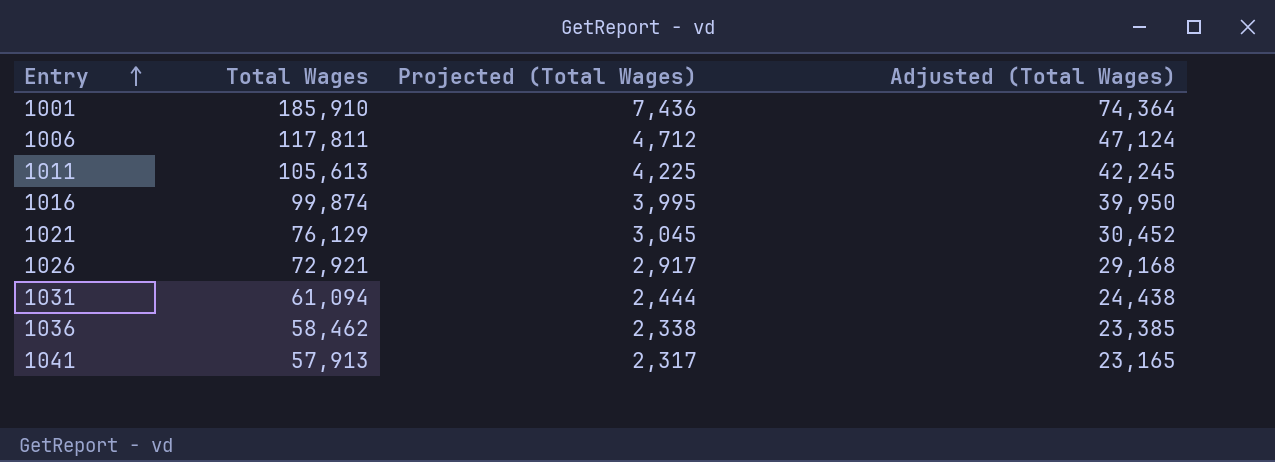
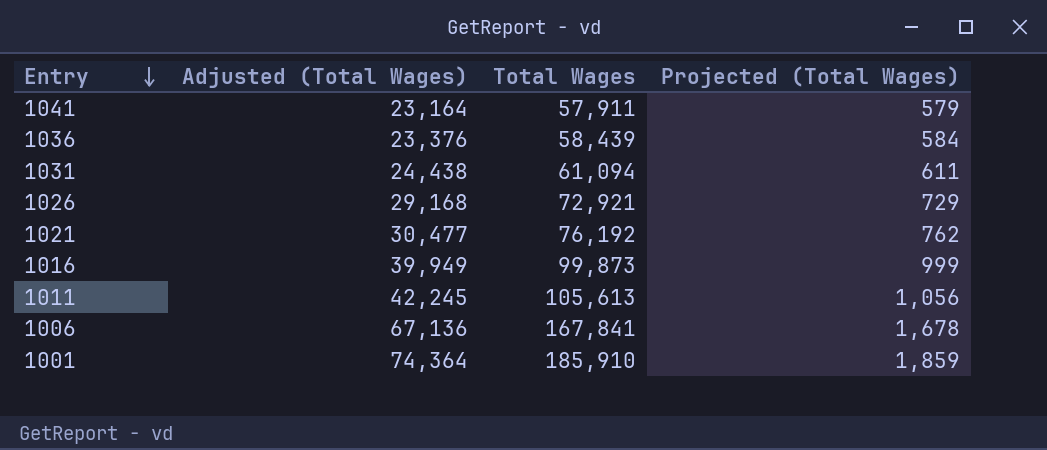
row order: Entry ascending -> Entry descending
column Adjusted (Total Wages) | position: 4 -> 2
column Projected (Total Wages) | formula: [Total Wages] * 0.04 -> [Total Wages] * 0.01
1041 | Adjusted (Total Wages): 23,165 -> 23,164
1041 | Total Wages: 57,913 -> 57,911
1036 | Adjusted (Total Wages): 23,385 -> 23,376
1036 | Total Wages: 58,462 -> 58,439
1021 | Adjusted (Total Wages): 30,452 -> 30,477
1021 | Total Wages: 76,129 -> 76,192
1016 | Adjusted (Total Wages): 39,950 -> 39,949
1016 | Total Wages: 99,874 -> 99,873
1006 | Adjusted (Total Wages): 47,124 -> 67,136
1006 | Total Wages: 117,811 -> 167,841

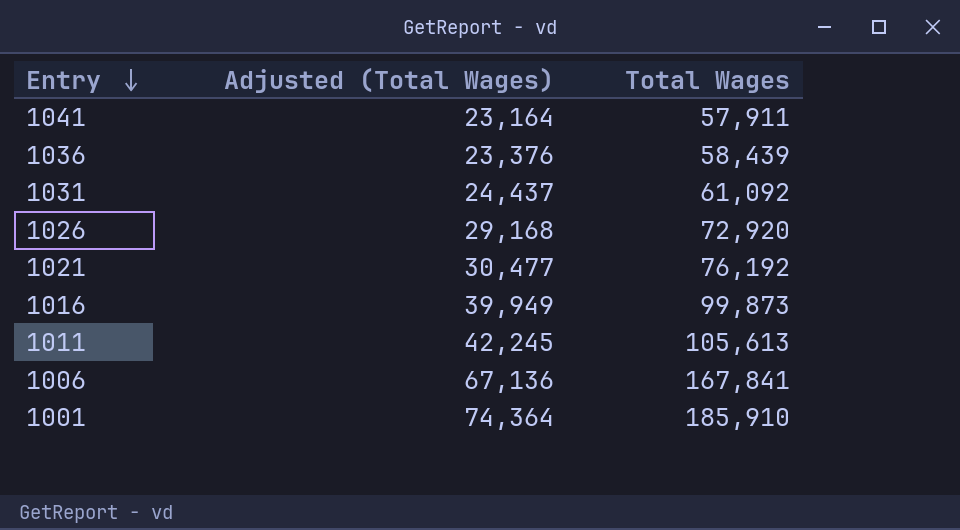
column Projected (Total Wages) | formula: [Total Wages] * 0.01 -> none
1031 | Adjusted (Total Wages): 24,438 -> 24,437
1031 | Total Wages: 61,094 -> 61,092
1026 | Total Wages: 72,921 -> 72,920

